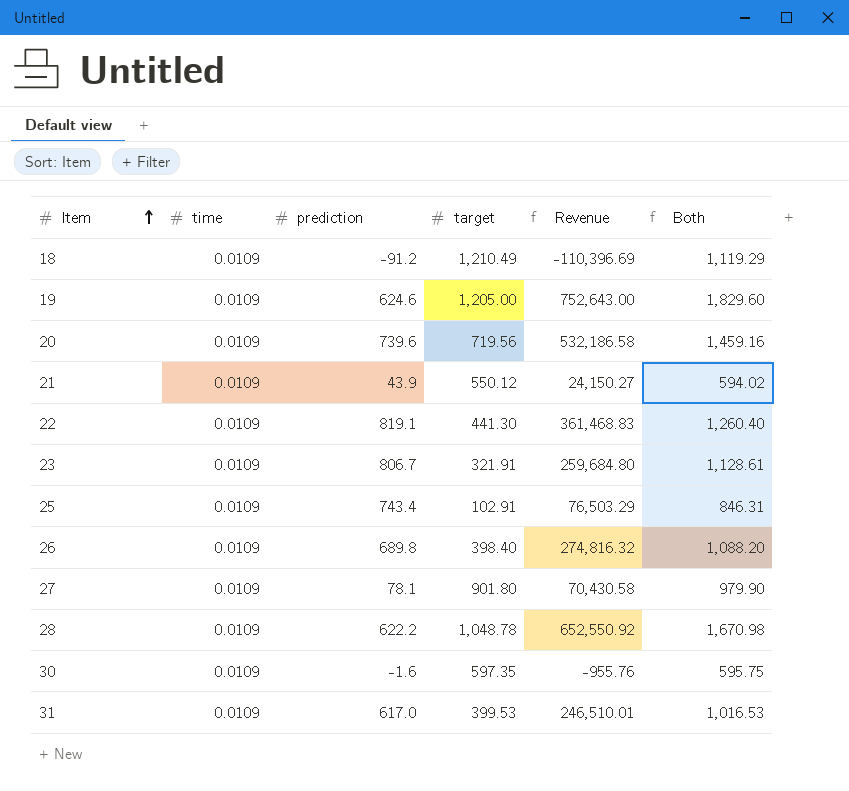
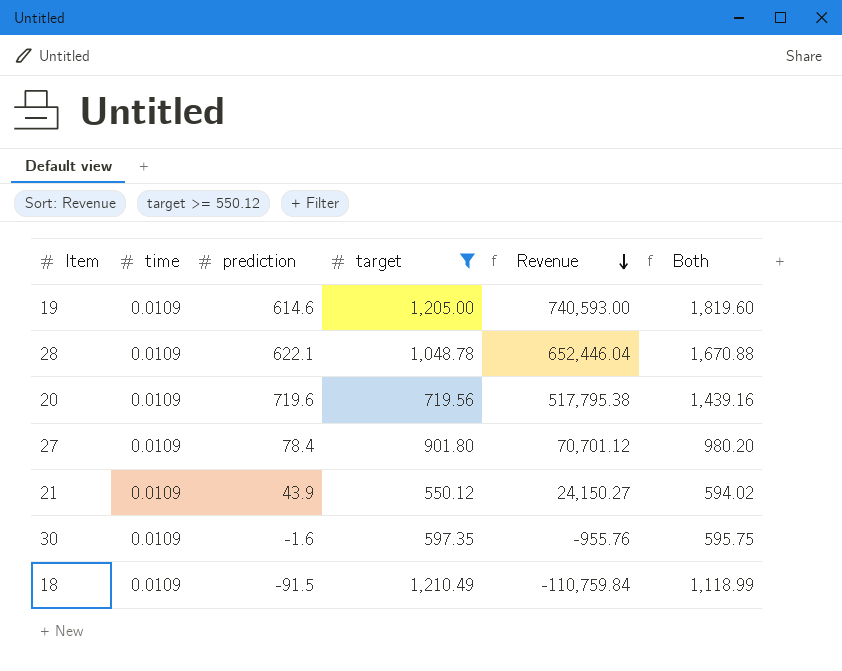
filter: none -> target >= 550.12
row order: Item ascending -> Revenue descending
19 | prediction: 624.6 -> 614.6
19 | Revenue: 752,643.00 -> 740,593.00
19 | Both: 1,829.60 -> 1,819.60
28 | prediction: 622.2 -> 622.1
28 | Revenue: 652,550.92 -> 652,446.04
28 | Both: 1,670.98 -> 1,670.88
20 | prediction: 739.6 -> 719.6
20 | Revenue: 532,186.58 -> 517,795.38
20 | Both: 1,459.16 -> 1,439.16
27 | prediction: 78.1 -> 78.4
27 | Revenue: 70,430.58 -> 70,701.12
27 | Both: 979.90 -> 980.20
18 | prediction: -91.2 -> -91.5
18 | Revenue: -110,396.69 -> -110,759.84
18 | Both: 1,119.29 -> 1,118.99

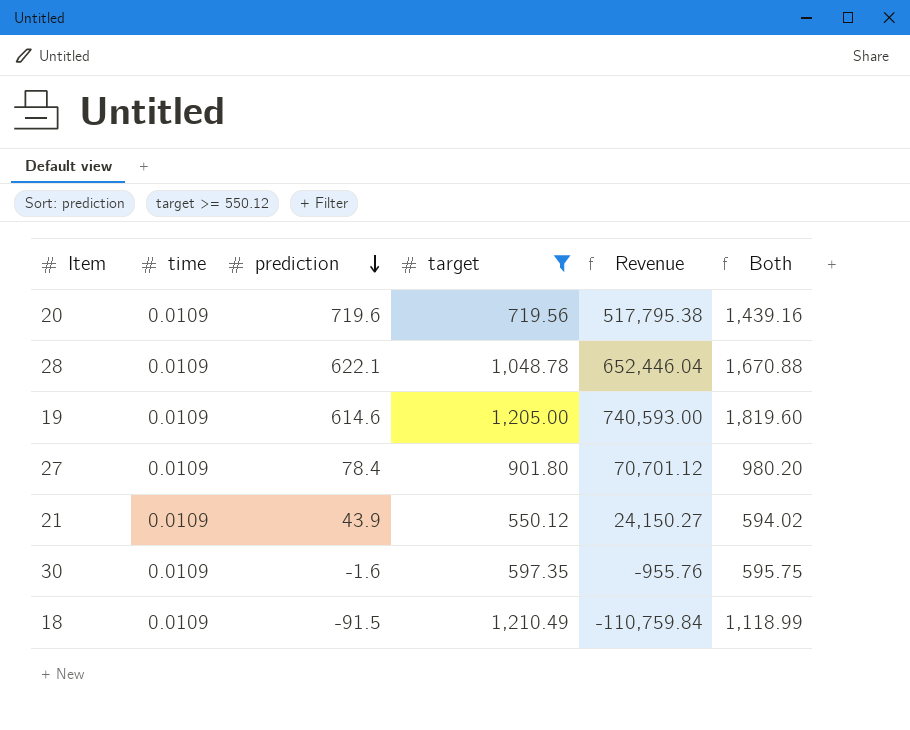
row order: Revenue descending -> prediction descending

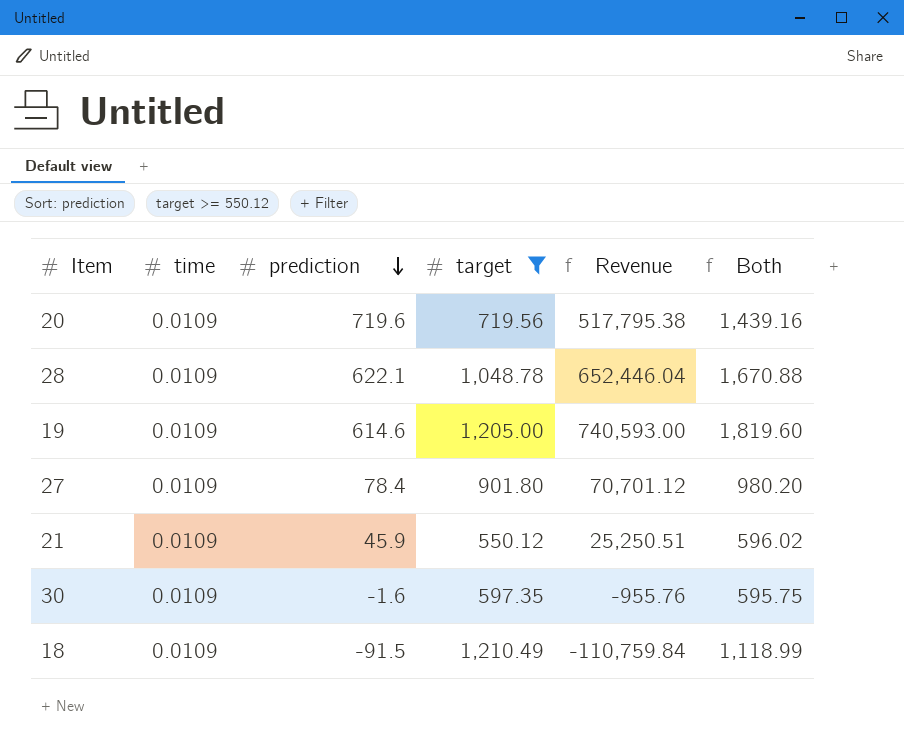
21 | prediction: 43.9 -> 45.9
21 | Revenue: 24,150.27 -> 25,250.51
21 | Both: 594.02 -> 596.02

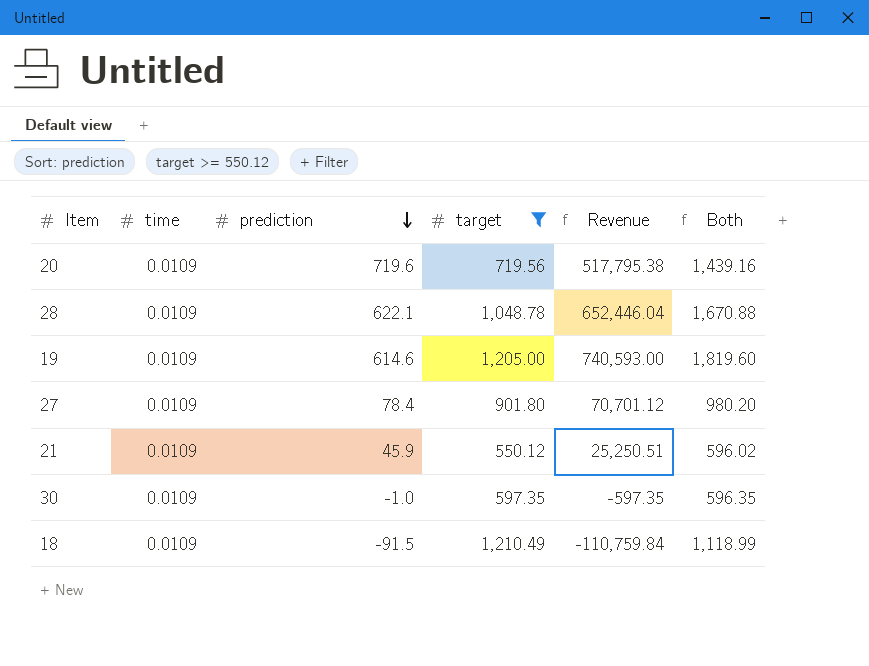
30 | prediction: -1.6 -> -1.0
30 | Revenue: -955.76 -> -597.35
30 | Both: 595.75 -> 596.35

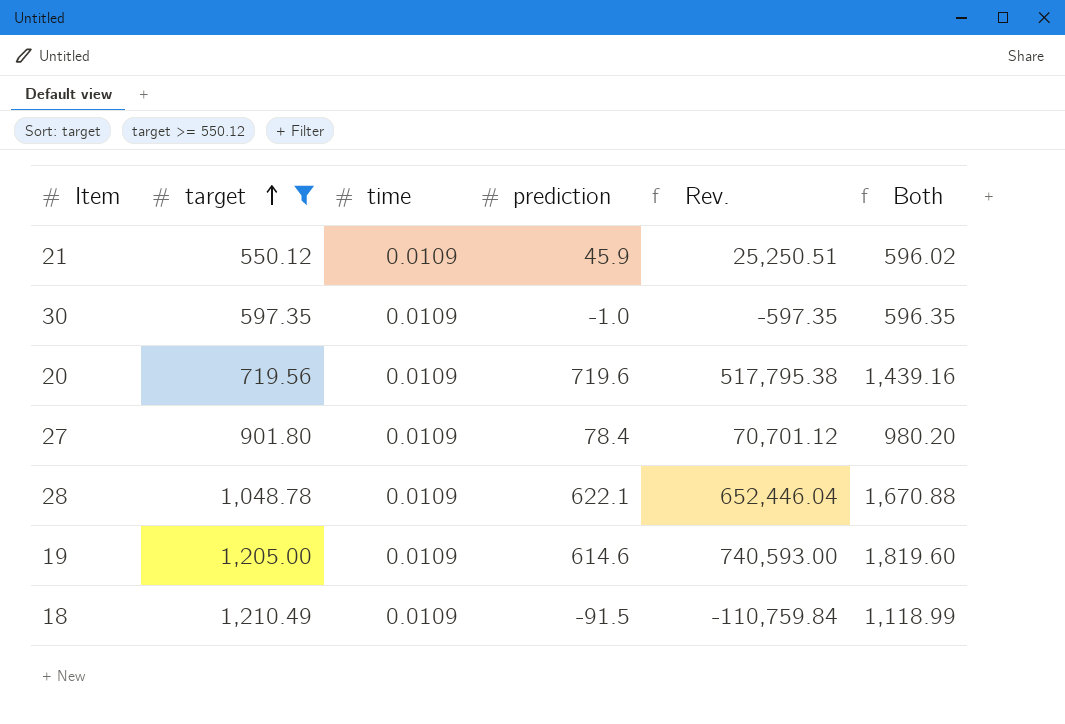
row order: prediction descending -> target ascending
column target | position: 4 -> 2
column name: Revenue -> Rev.

